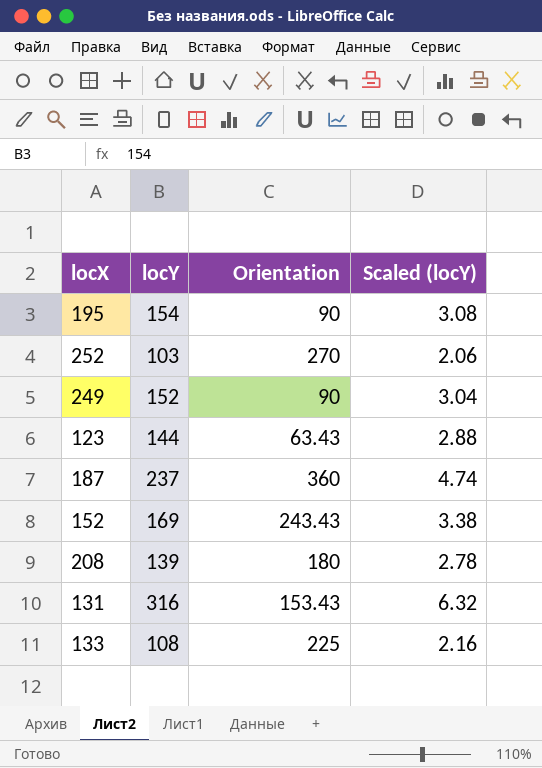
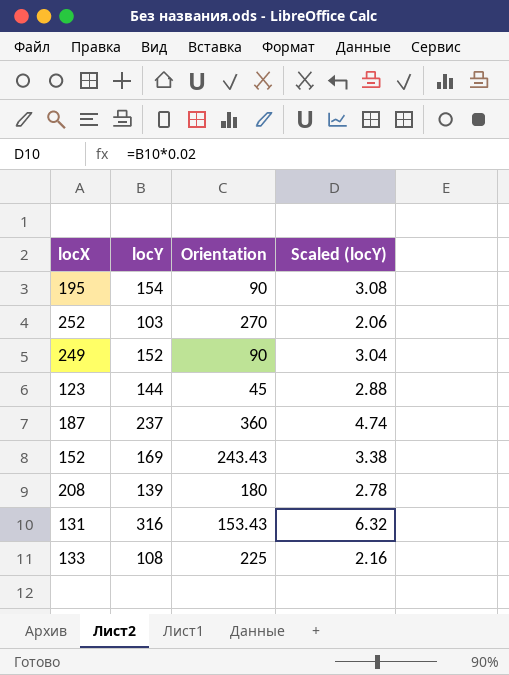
123 | Orientation: 63.43 -> 45

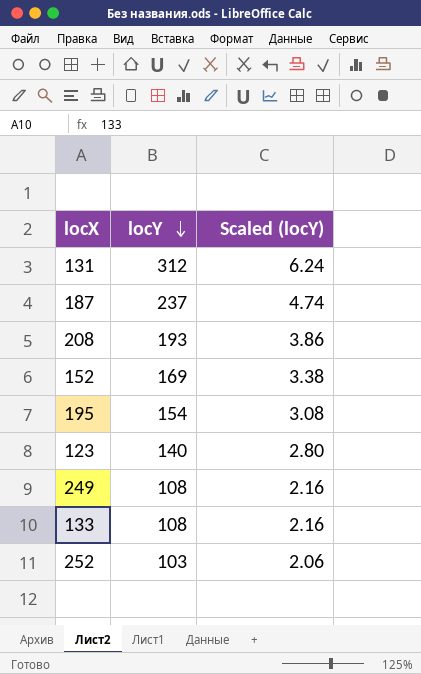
row order: none -> locY descending
column Orientation | position: 3 -> none
131 | locY: 316 -> 312
131 | Scaled (locY): 6.32 -> 6.24
208 | locY: 139 -> 193
208 | Scaled (locY): 2.78 -> 3.86
123 | locY: 144 -> 140
123 | Scaled (locY): 2.88 -> 2.80
249 | locY: 152 -> 108
249 | Scaled (locY): 3.04 -> 2.16

